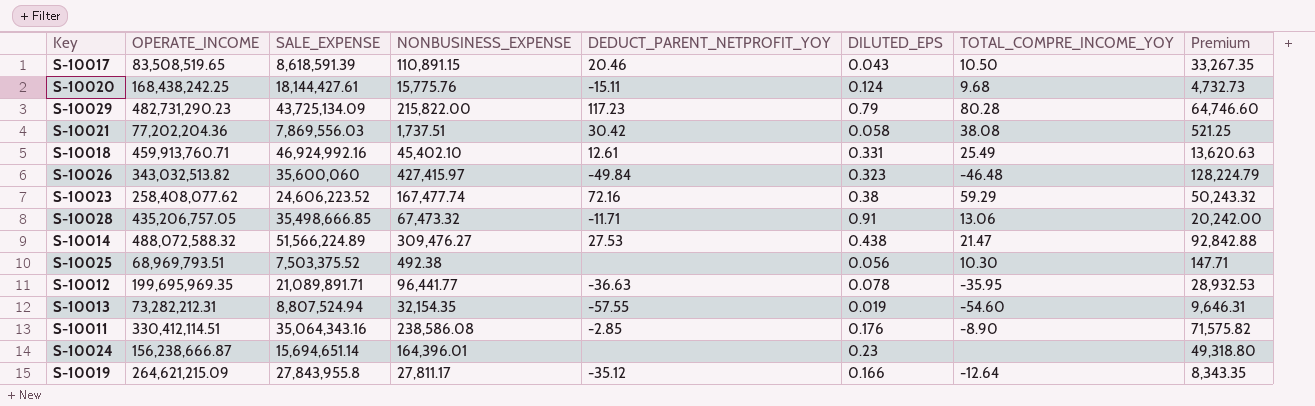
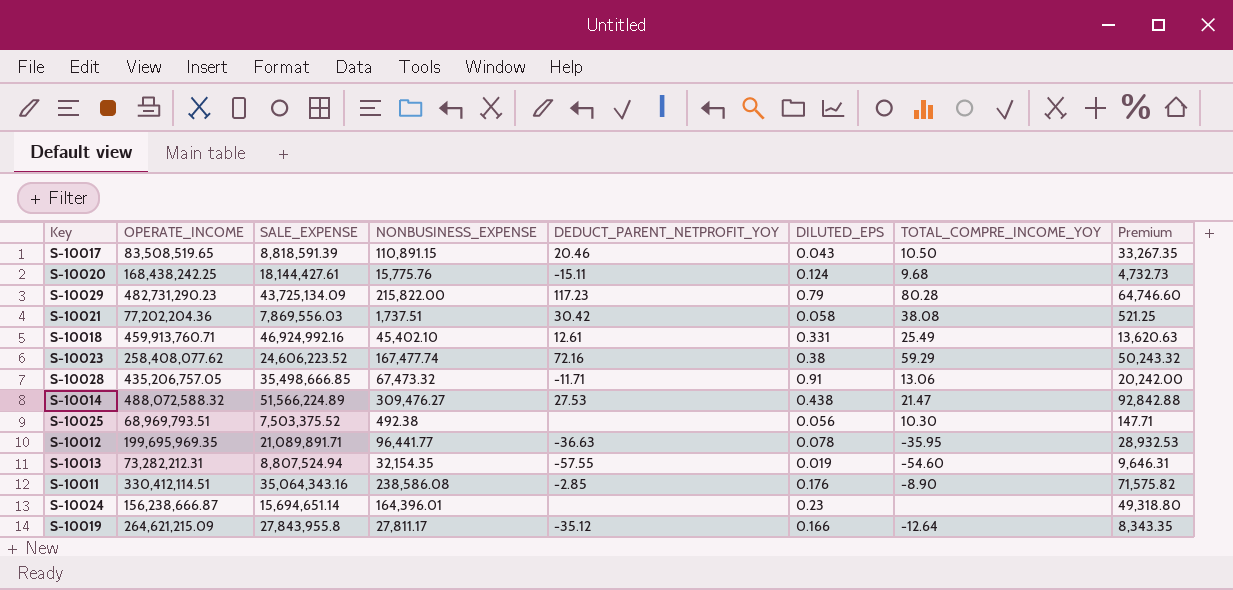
row S-10026: 343,032,513.82 | 35,600,060 | 427,415.97 | -49.84 | 0.323 | -46.48 | 128,224.79 -> none
S-10017 | SALE_EXPENSE: 8,618,591.39 -> 8,818,591.39

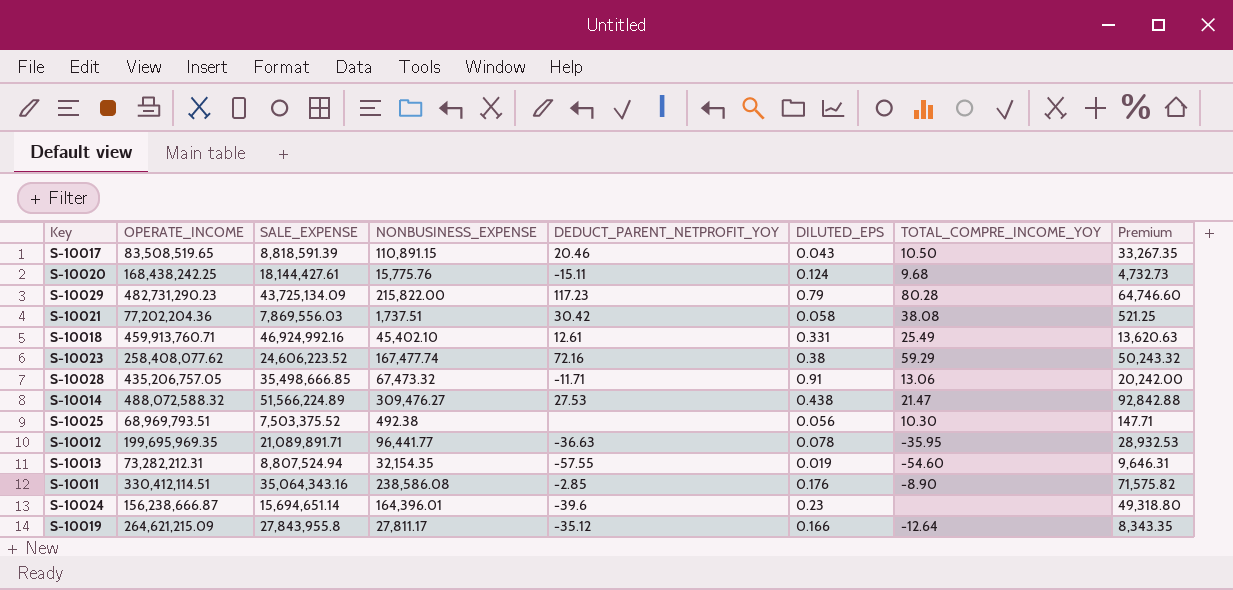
S-10024 | DEDUCT_PARENT_NETPROFIT_YOY: none -> -39.6

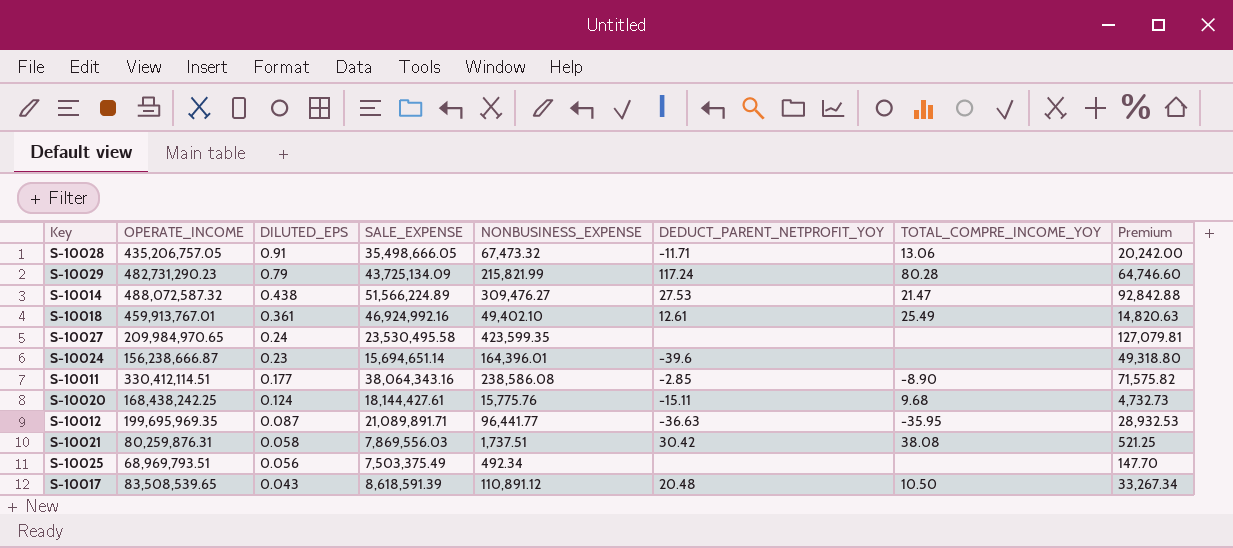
row order: none -> DILUTED_EPS descending
column DILUTED_EPS | position: 6 -> 3
row S-10023: 258,408,077.62 | 24,606,223.52 | 167,477.74 | 72.16 | 0.38 | 59.29 | 50,243.32 -> none
row S-10013: 73,282,212.31 | 8,807,524.94 | 32,154.35 | -57.55 | 0.019 | -54.60 | 9,646.31 -> none
row S-10019: 264,621,215.09 | 27,843,955.8 | 27,811.17 | -35.12 | 0.166 | -12.64 | 8,343.35 -> none
S-10028 | SALE_EXPENSE: 35,498,666.85 -> 35,498,666.05
S-10029 | NONBUSINESS_EXPENSE: 215,822.00 -> 215,821.99
S-10029 | DEDUCT_PARENT_NETPROFIT_YOY: 117.23 -> 117.24
S-10014 | OPERATE_INCOME: 488,072,588.32 -> 488,072,587.32
S-10018 | OPERATE_INCOME: 459,913,760.71 -> 459,913,767.01
S-10018 | DILUTED_EPS: 0.331 -> 0.361
S-10018 | NONBUSINESS_EXPENSE: 45,402.10 -> 49,402.10
S-10018 | Premium: 13,620.63 -> 14,820.63
row S-10027: none -> 209,984,970.65 | 0.24 | 23,530,495.58 | 423,599.35 | none | none | 127,079.81
S-10011 | DILUTED_EPS: 0.176 -> 0.177
S-10011 | SALE_EXPENSE: 35,064,343.16 -> 38,064,343.16
S-10012 | DILUTED_EPS: 0.078 -> 0.087
S-10021 | OPERATE_INCOME: 77,202,204.36 -> 80,259,876.31
S-10025 | SALE_EXPENSE: 7,503,375.52 -> 7,503,375.49
S-10025 | NONBUSINESS_EXPENSE: 492.38 -> 492.34
S-10025 | TOTAL_COMPRE_INCOME_YOY: 10.30 -> none
S-10025 | Premium: 147.71 -> 147.70
S-10017 | OPERATE_INCOME: 83,508,519.65 -> 83,508,539.65
S-10017 | SALE_EXPENSE: 8,818,591.39 -> 8,618,591.39
S-10017 | NONBUSINESS_EXPENSE: 110,891.15 -> 110,891.12
S-10017 | DEDUCT_PARENT_NETPROFIT_YOY: 20.46 -> 20.48
S-10017 | Premium: 33,267.35 -> 33,267.34

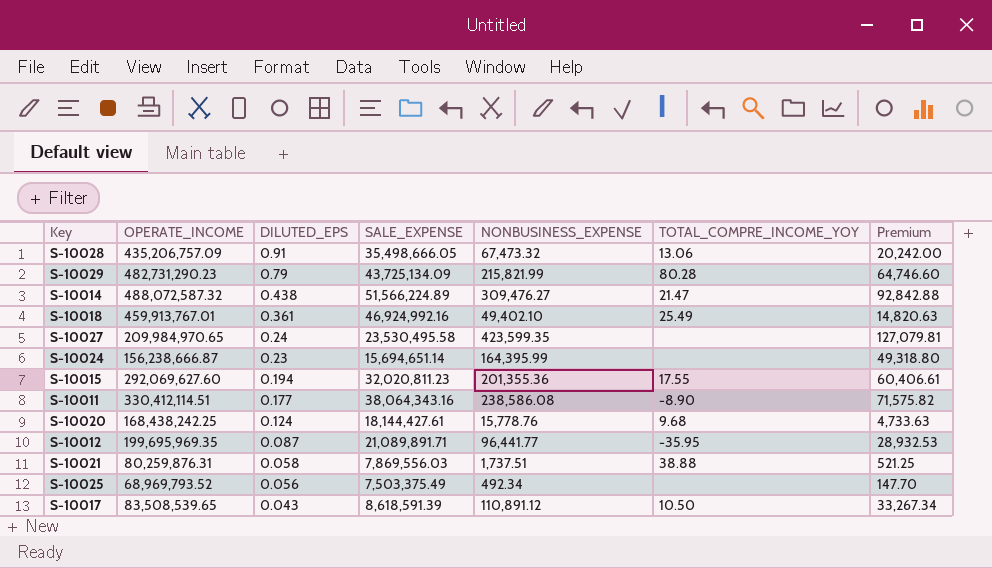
column DEDUCT_PARENT_NETPROFIT_YOY | position: 6 -> none
S-10028 | OPERATE_INCOME: 435,206,757.05 -> 435,206,757.09
S-10024 | NONBUSINESS_EXPENSE: 164,396.01 -> 164,395.99
row S-10015: none -> 292,069,627.60 | 0.194 | 32,020,811.23 | 201,355.36 | 17.55 | 60,406.61
S-10020 | NONBUSINESS_EXPENSE: 15,775.76 -> 15,778.76
S-10020 | Premium: 4,732.73 -> 4,733.63
S-10021 | TOTAL_COMPRE_INCOME_YOY: 38.08 -> 38.88
S-10025 | OPERATE_INCOME: 68,969,793.51 -> 68,969,793.52

